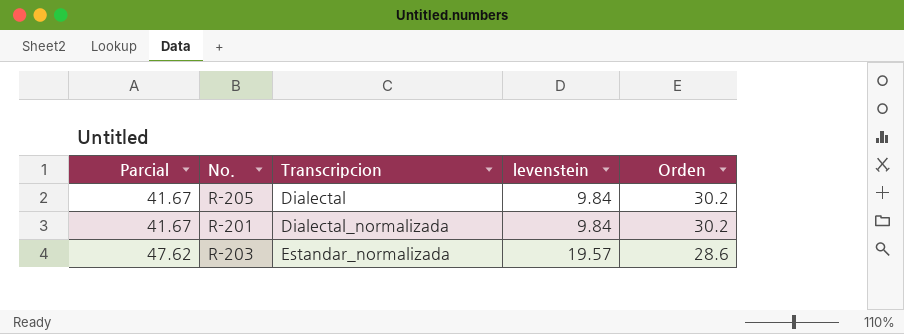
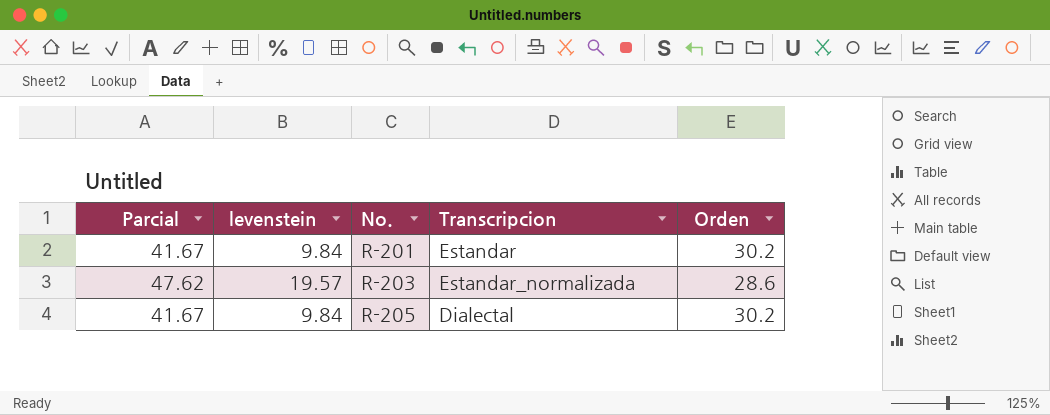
row order: Parcial ascending -> No. ascending
column levenstein | position: 4 -> 2
R-201 | Transcripcion: Dialectal_normalizada -> Estandar

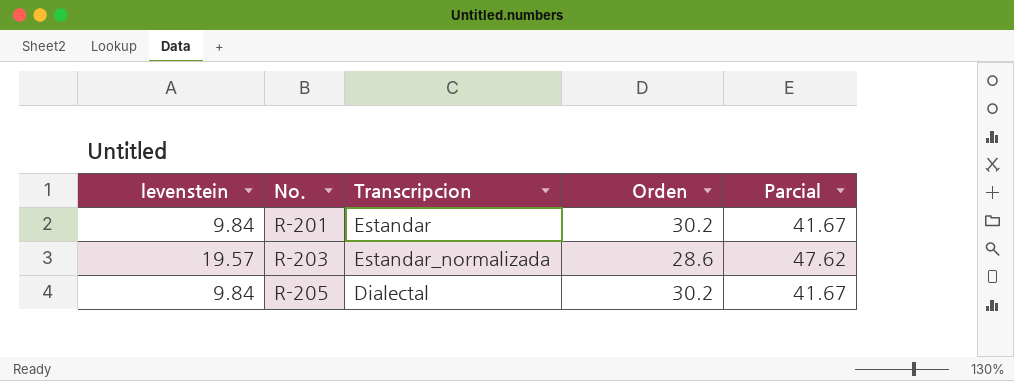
column Parcial | position: 1 -> 5

